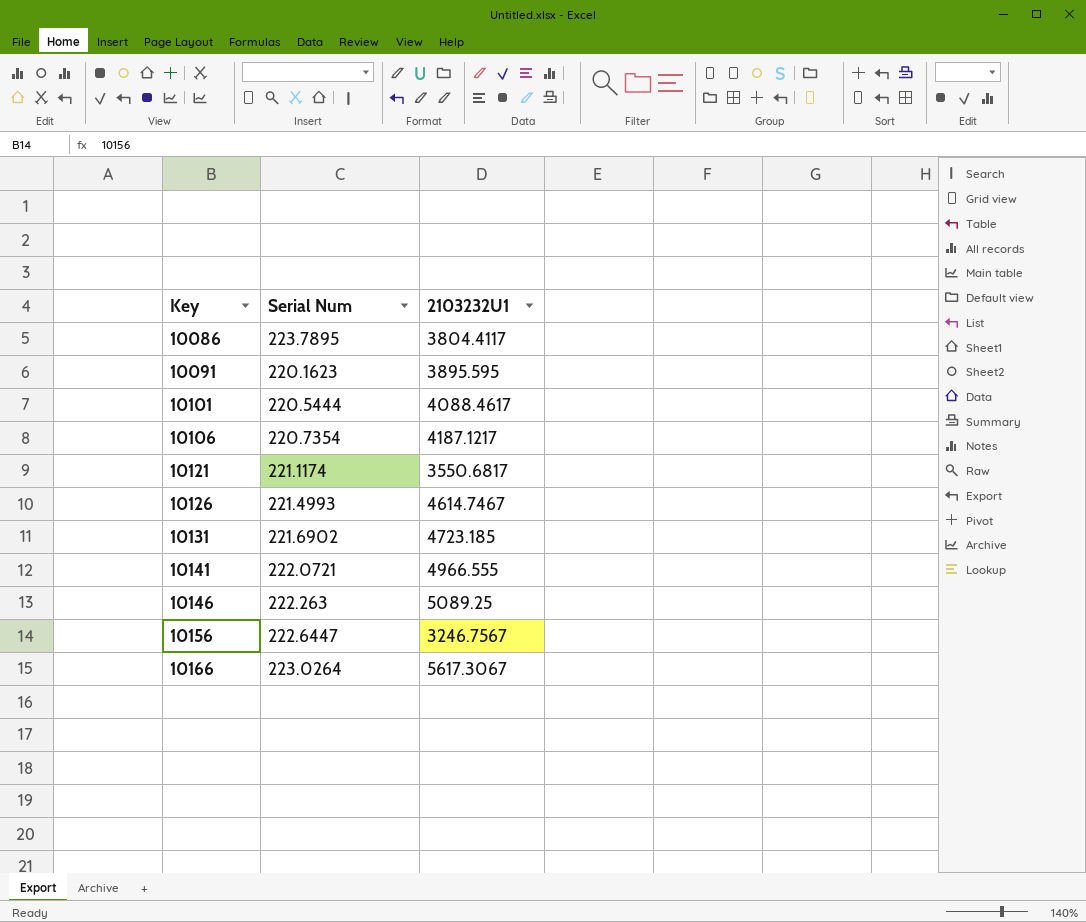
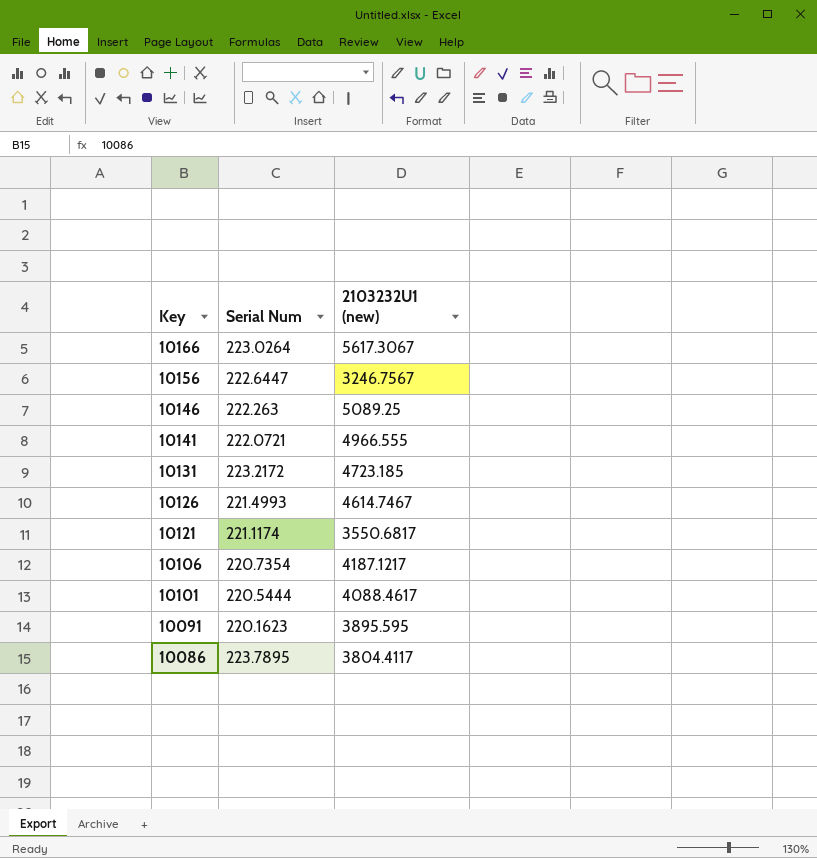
row order: Key ascending -> Key descending
column name: 2103232U1 -> 2103232U1 (new)
10131 | Serial Num: 221.6902 -> 223.2172

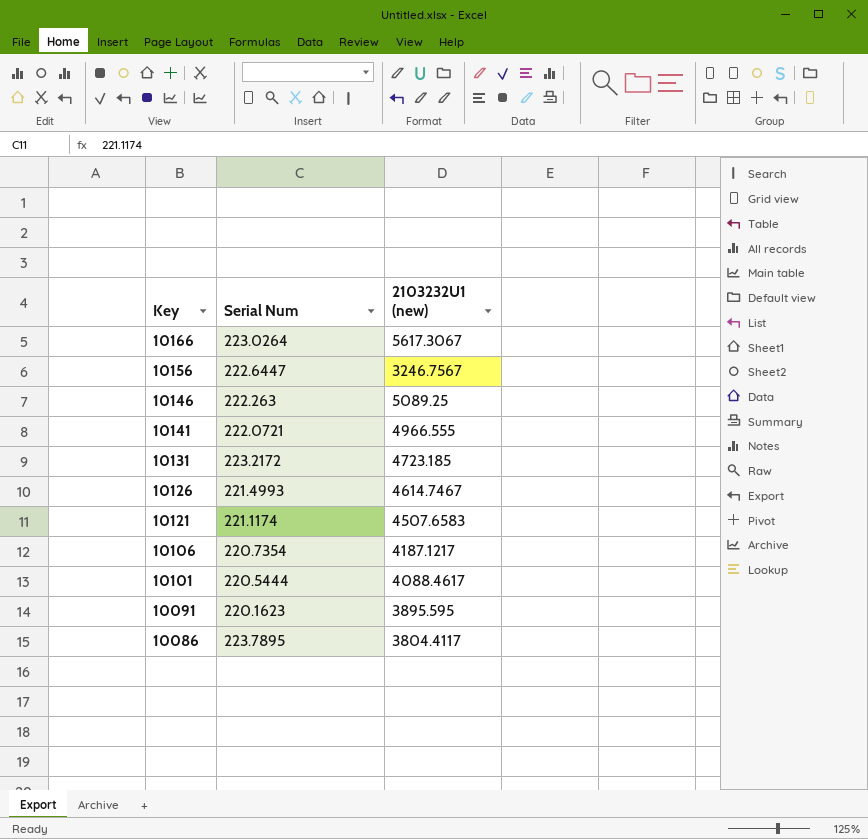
10121 | 2103232U1 (new): 3550.6817 -> 4507.6583

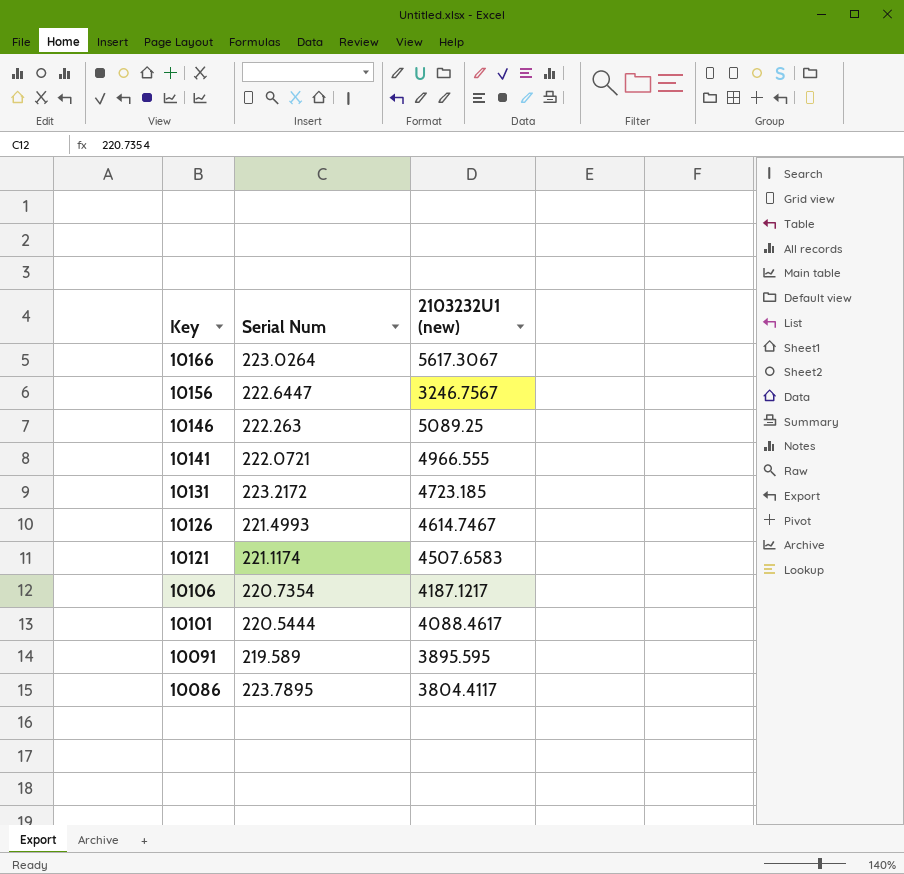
10091 | Serial Num: 220.1623 -> 219.589

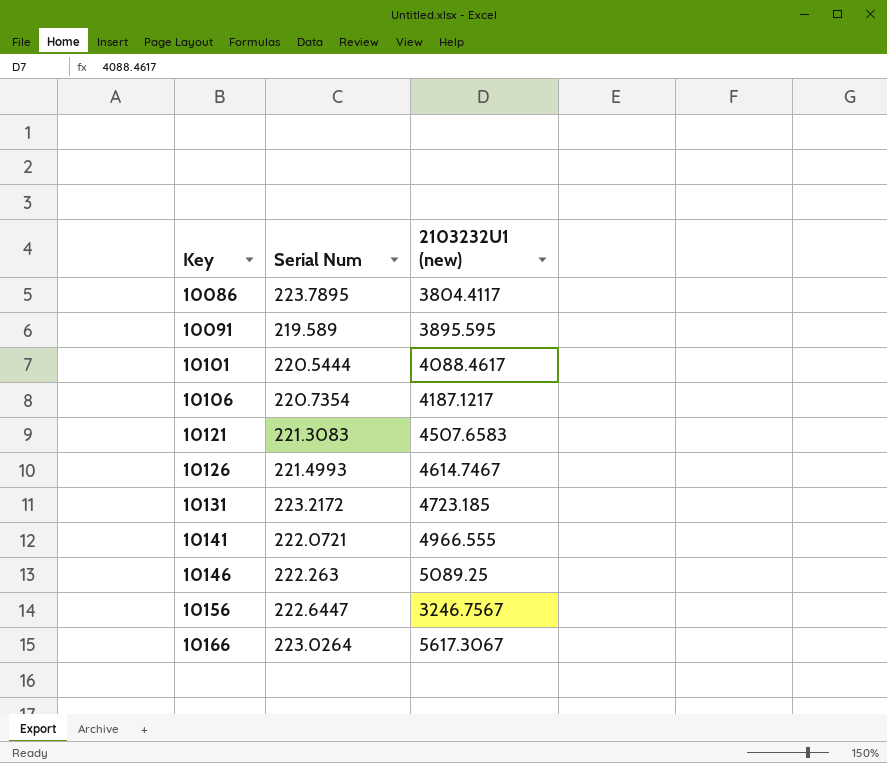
row order: Key descending -> Key ascending
10121 | Serial Num: 221.1174 -> 221.3083

